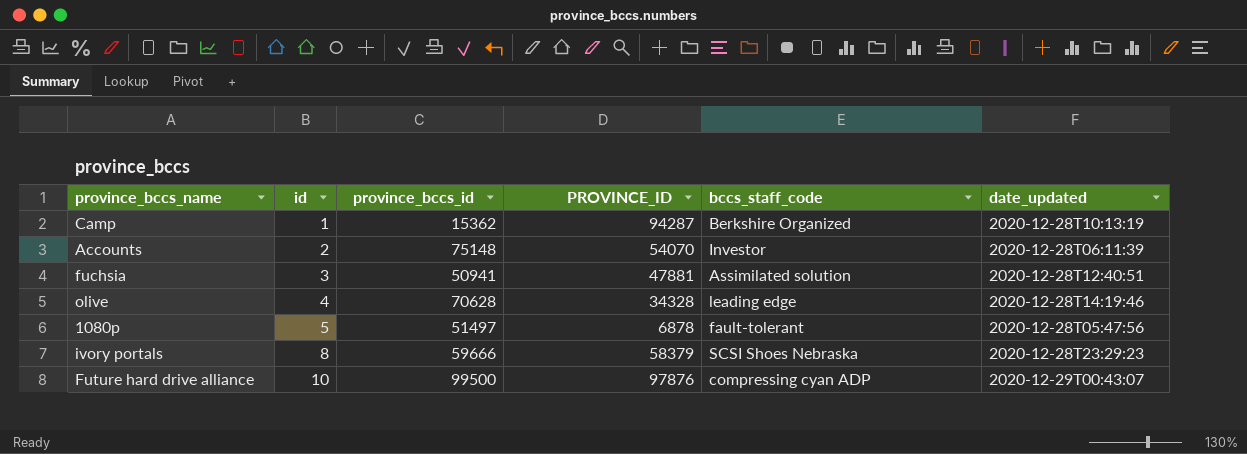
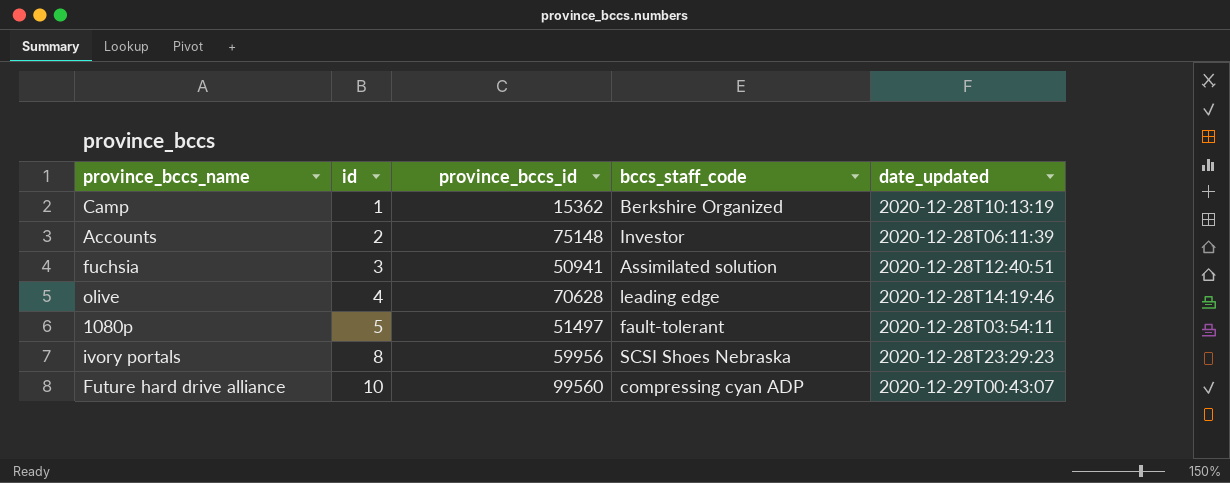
column PROVINCE_ID | position: 4 -> none
1080p | date_updated: 2020-12-28T05:47:56 -> 2020-12-28T03:54:11
ivory portals | province_bccs_id: 59666 -> 59956
Future hard drive alliance | province_bccs_id: 99500 -> 99560

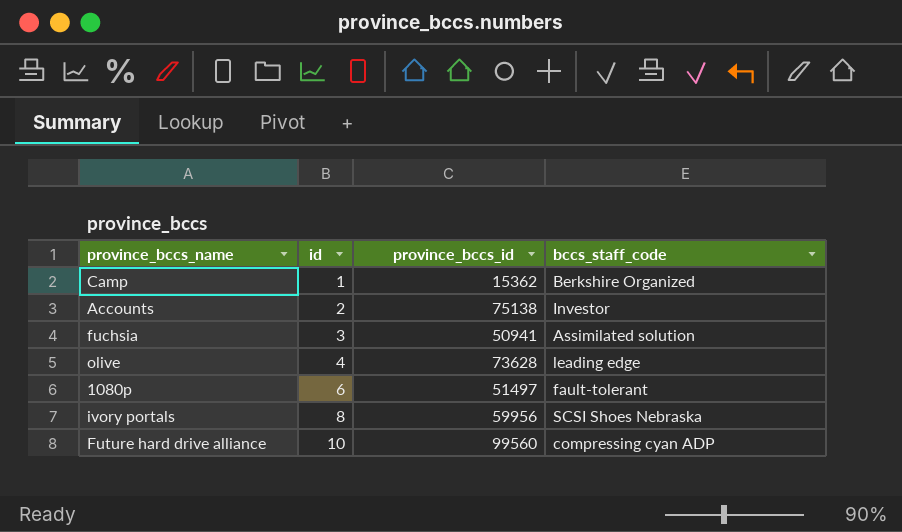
column date_updated | position: 5 -> none
Accounts | province_bccs_id: 75148 -> 75138
olive | province_bccs_id: 70628 -> 73628
1080p | id: 5 -> 6

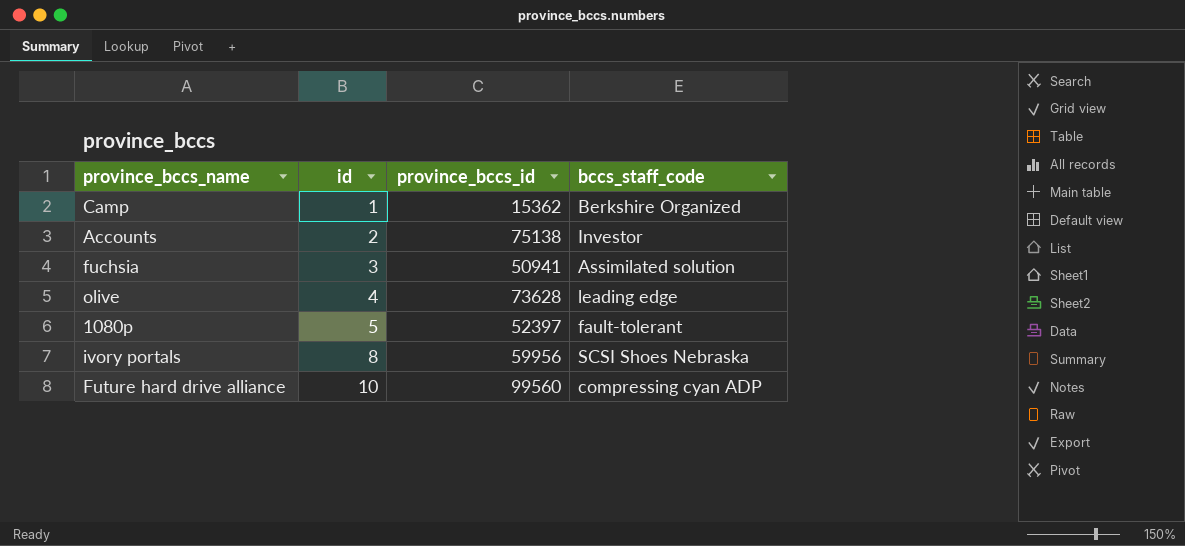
1080p | id: 6 -> 5
1080p | province_bccs_id: 51497 -> 52397

